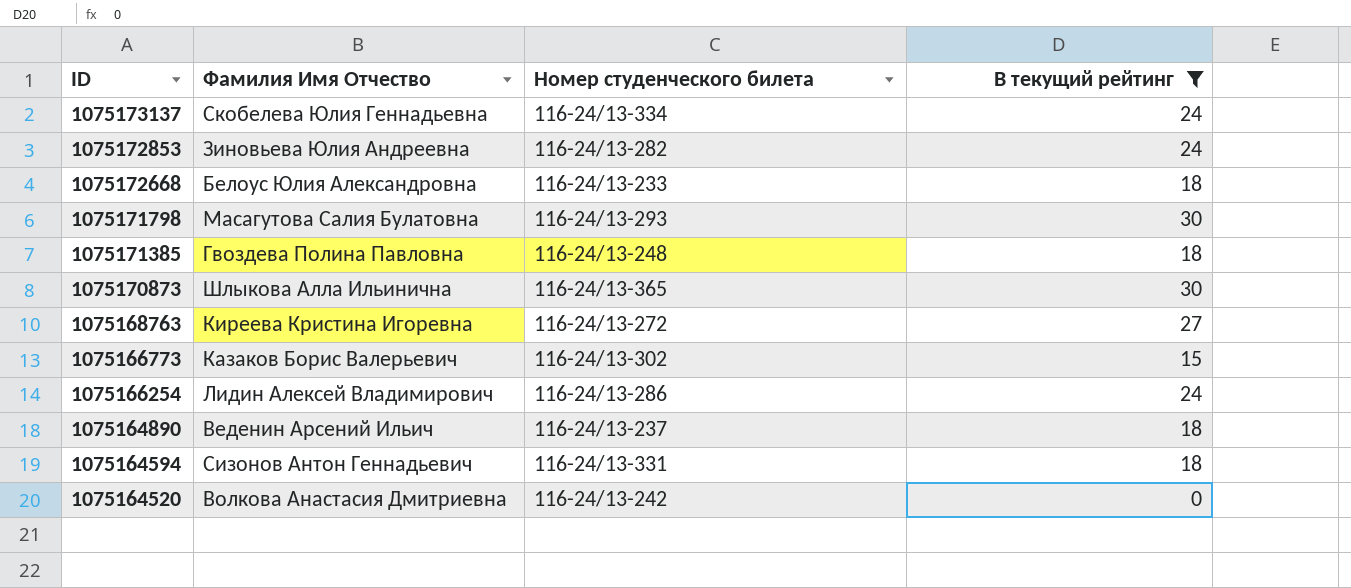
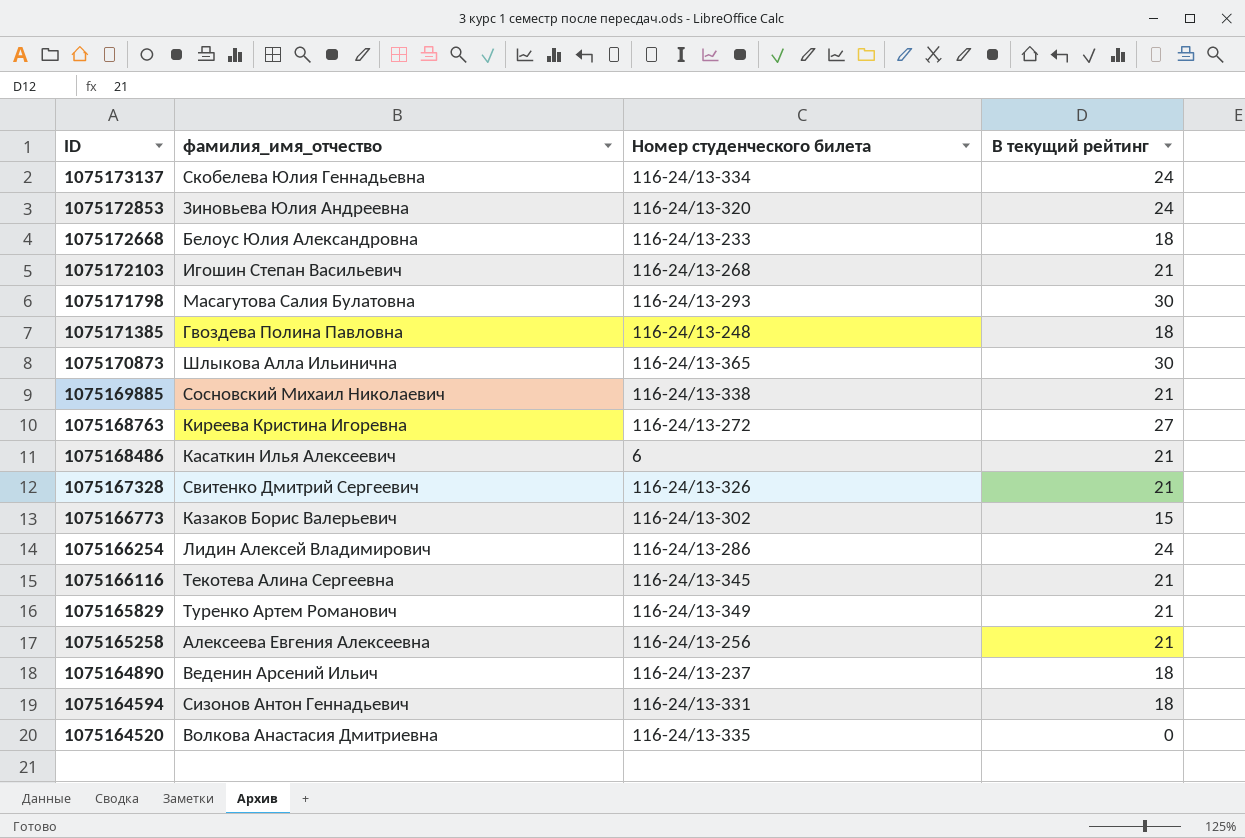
filter: В текущий рейтинг != 21 -> none
column name: Фамилия Имя Отчество -> фамилия_имя_отчество
1075172853 | Номер студенческого билета: 116-24/13-282 -> 116-24/13-320
1075164520 | Номер студенческого билета: 116-24/13-242 -> 116-24/13-335

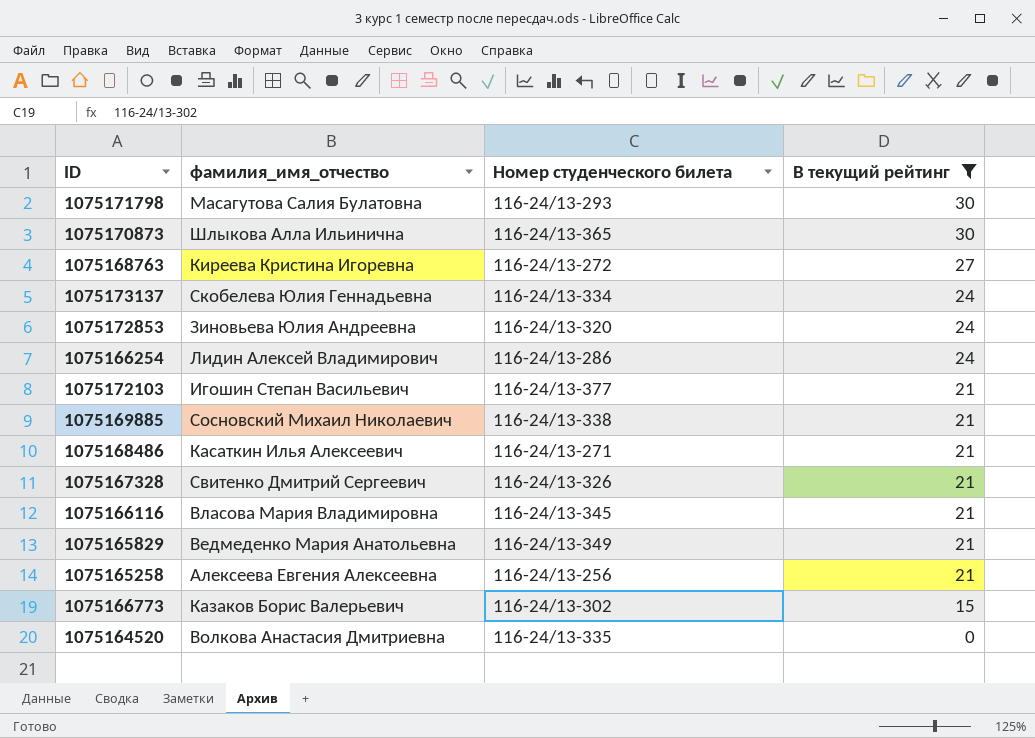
filter: none -> В текущий рейтинг != 18
row order: ID descending -> В текущий рейтинг descending
1075172103 | Номер студенческого билета: 116-24/13-268 -> 116-24/13-377
1075168486 | Номер студенческого билета: 6 -> 116-24/13-271
1075166116 | фамилия_имя_отчество: Текотева Алина Сергеевна -> Власова Мария Владимировна
1075165829 | фамилия_имя_отчество: Туренко Артем Романович -> Ведмеденко Мария Анатольевна

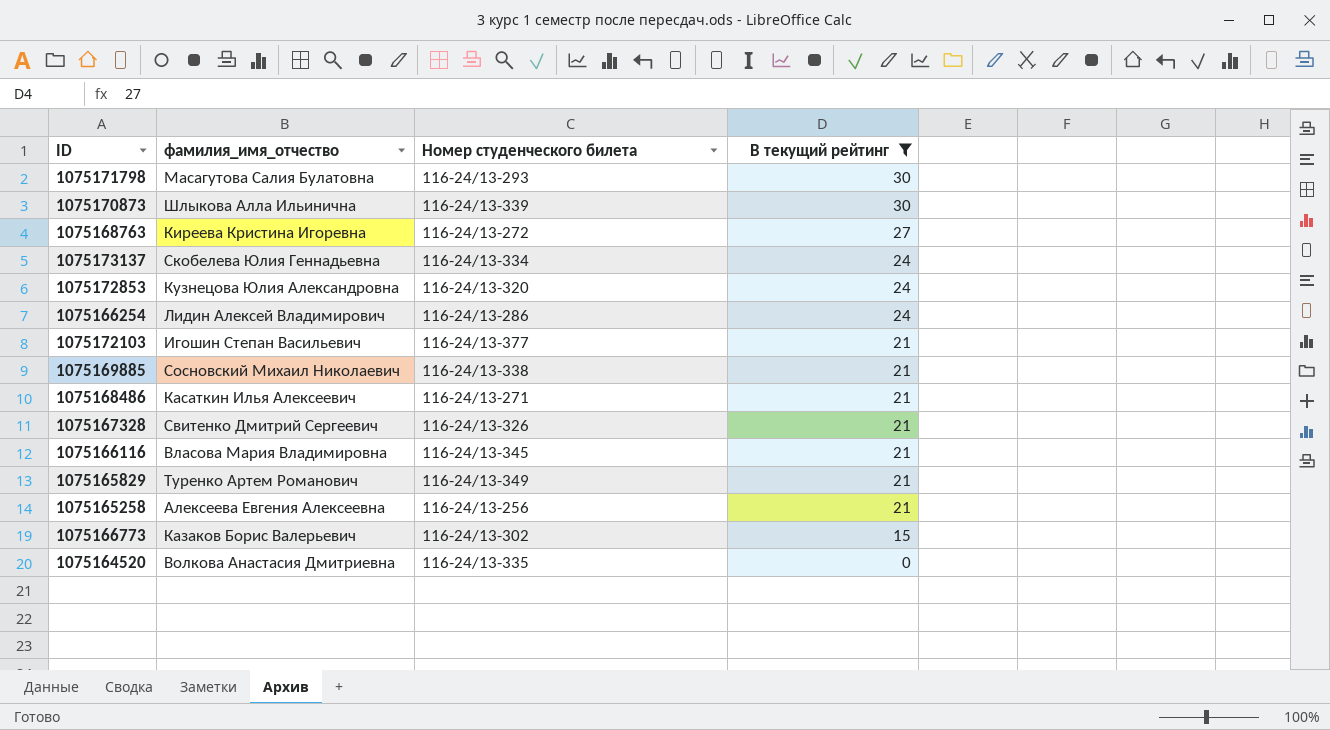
1075170873 | Номер студенческого билета: 116-24/13-365 -> 116-24/13-339
1075172853 | фамилия_имя_отчество: Зиновьева Юлия Андреевна -> Кузнецова Юлия Александровна
1075165829 | фамилия_имя_отчество: Ведмеденко Мария Анатольевна -> Туренко Артем Романович

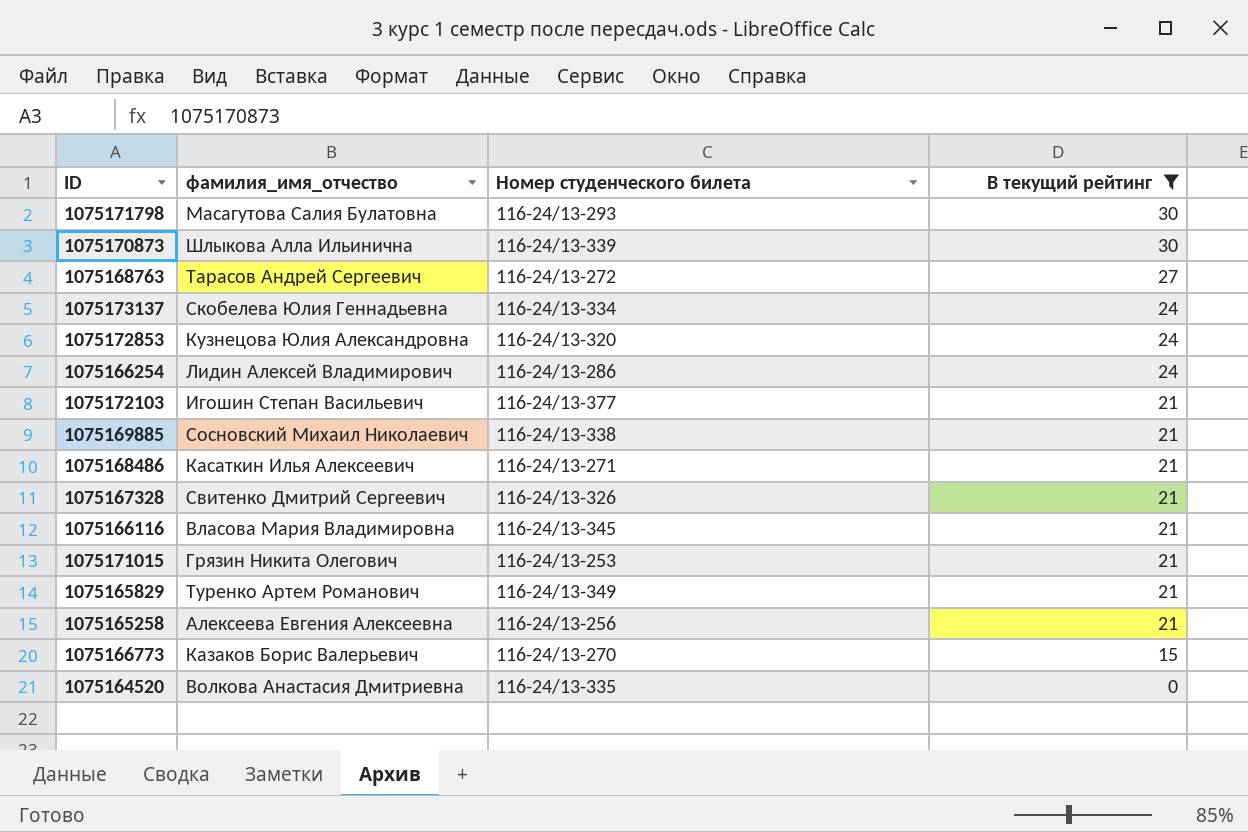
1075168763 | фамилия_имя_отчество: Киреева Кристина Игоревна -> Тарасов Андрей Сергеевич
row 1075171015: none -> Грязин Никита Олегович | 116-24/13-253 | 21
1075166773 | Номер студенческого билета: 116-24/13-302 -> 116-24/13-270

